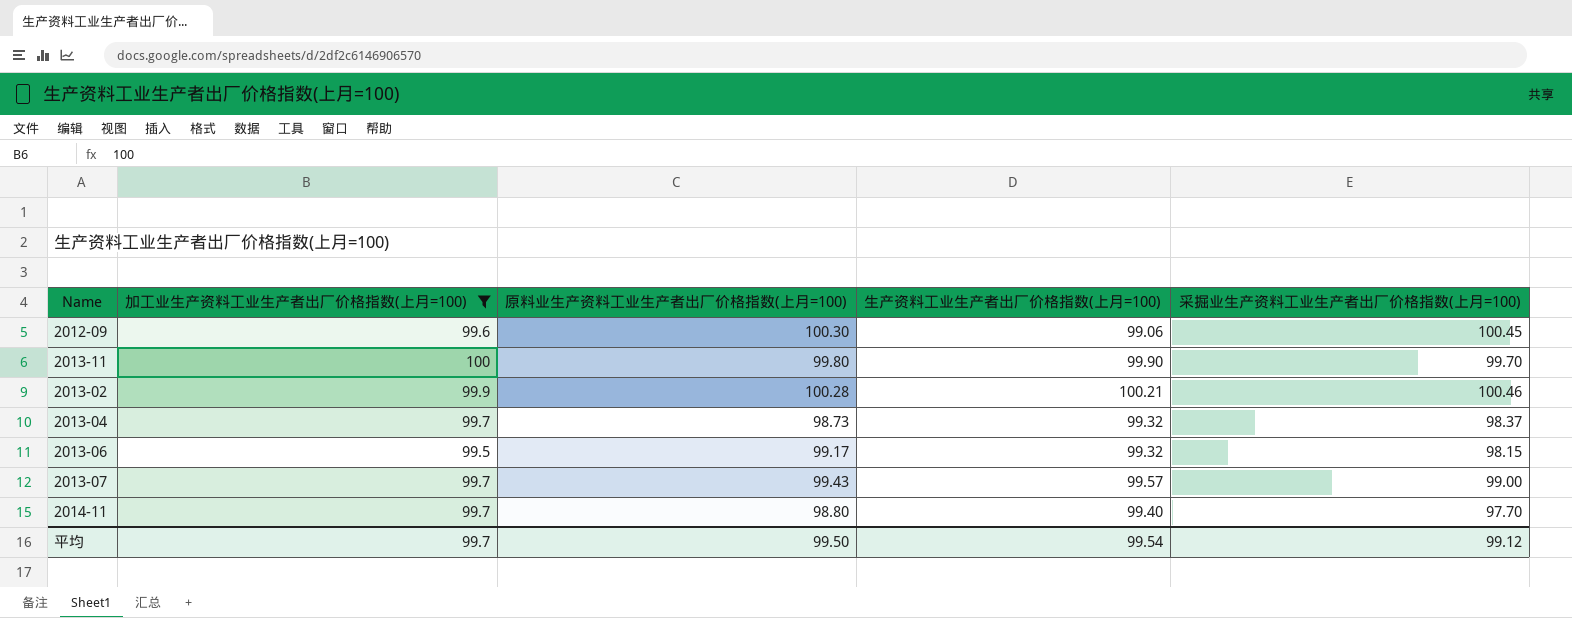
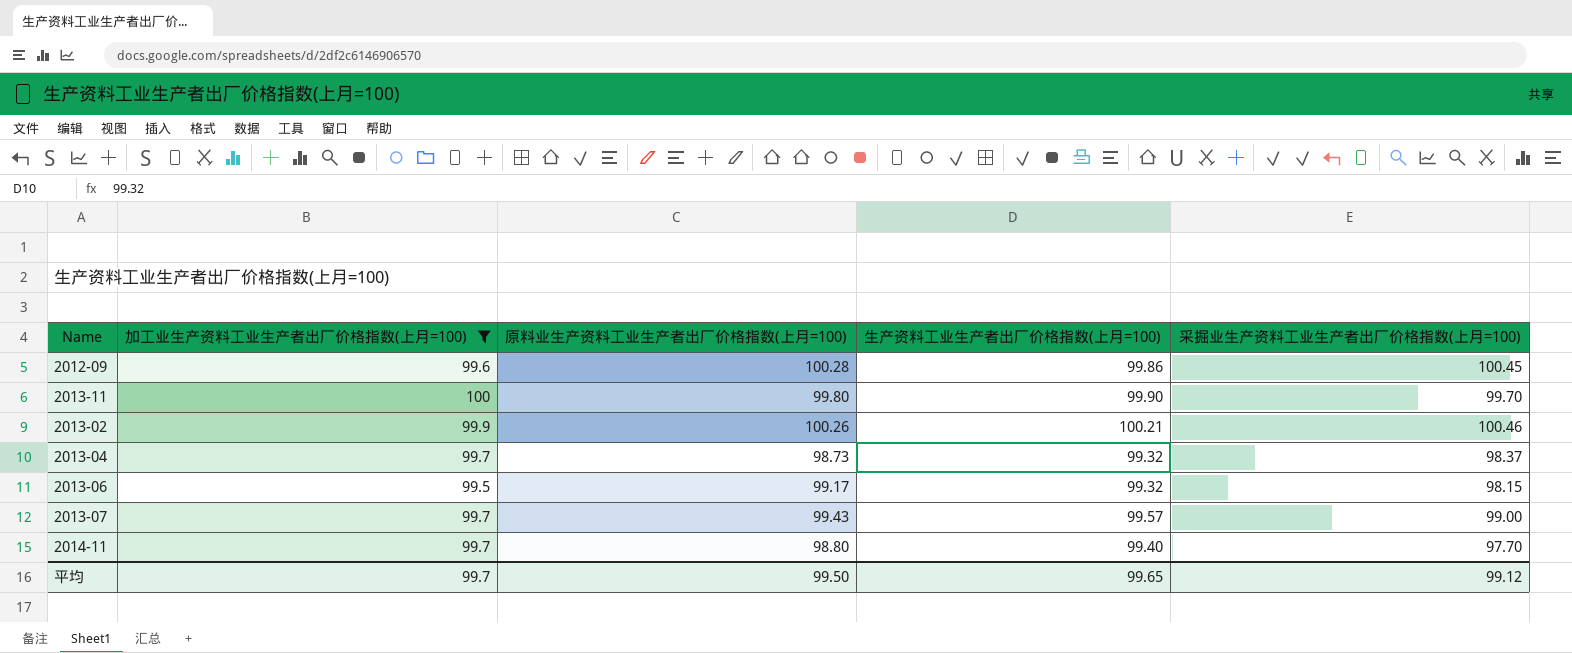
2012-09 | 原料业生产资料工业生产者出厂价格指数(上月=100): 100.30 -> 100.28
2012-09 | 生产资料工业生产者出厂价格指数(上月=100): 99.06 -> 99.86
2013-02 | 原料业生产资料工业生产者出厂价格指数(上月=100): 100.28 -> 100.26
平均 | 生产资料工业生产者出厂价格指数(上月=100): 99.54 -> 99.65

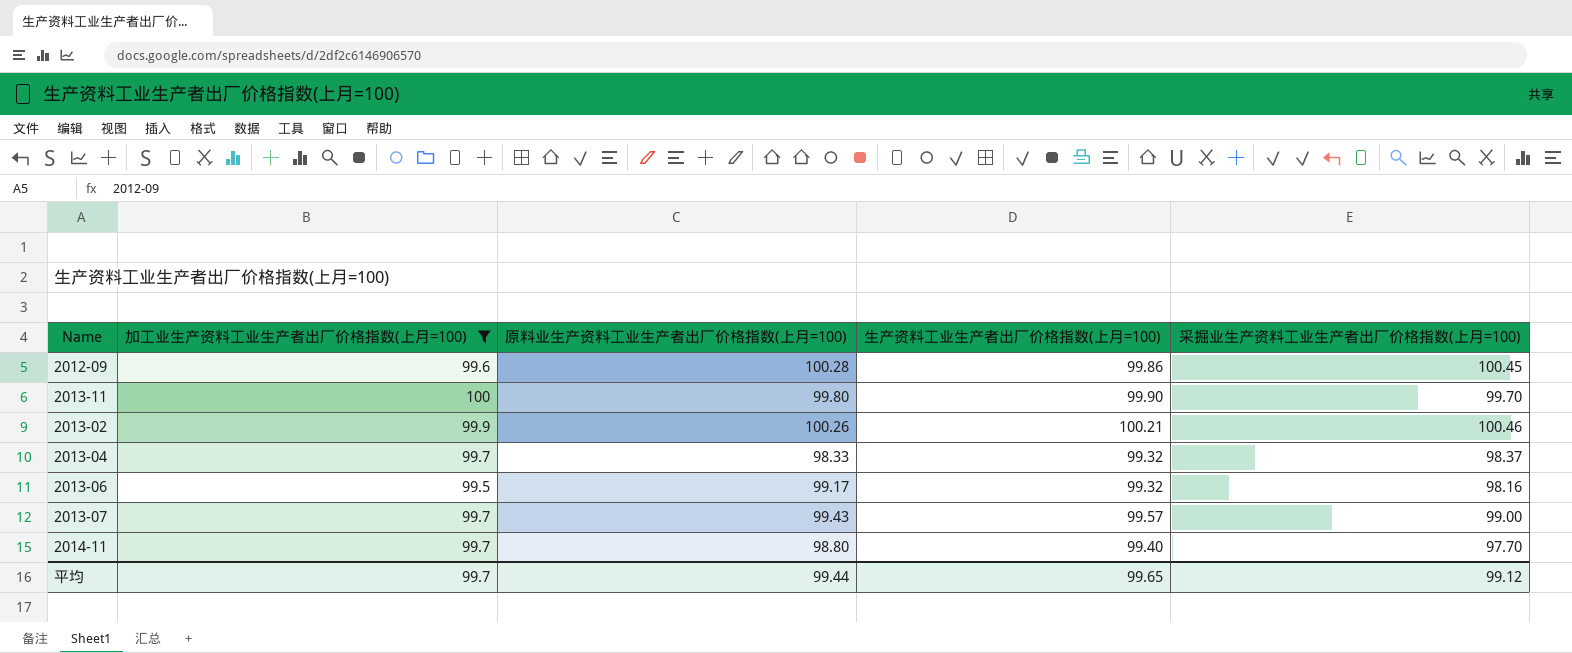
2013-04 | 原料业生产资料工业生产者出厂价格指数(上月=100): 98.73 -> 98.33
2013-06 | 采掘业生产资料工业生产者出厂价格指数(上月=100): 98.15 -> 98.16
平均 | 原料业生产资料工业生产者出厂价格指数(上月=100): 99.50 -> 99.44

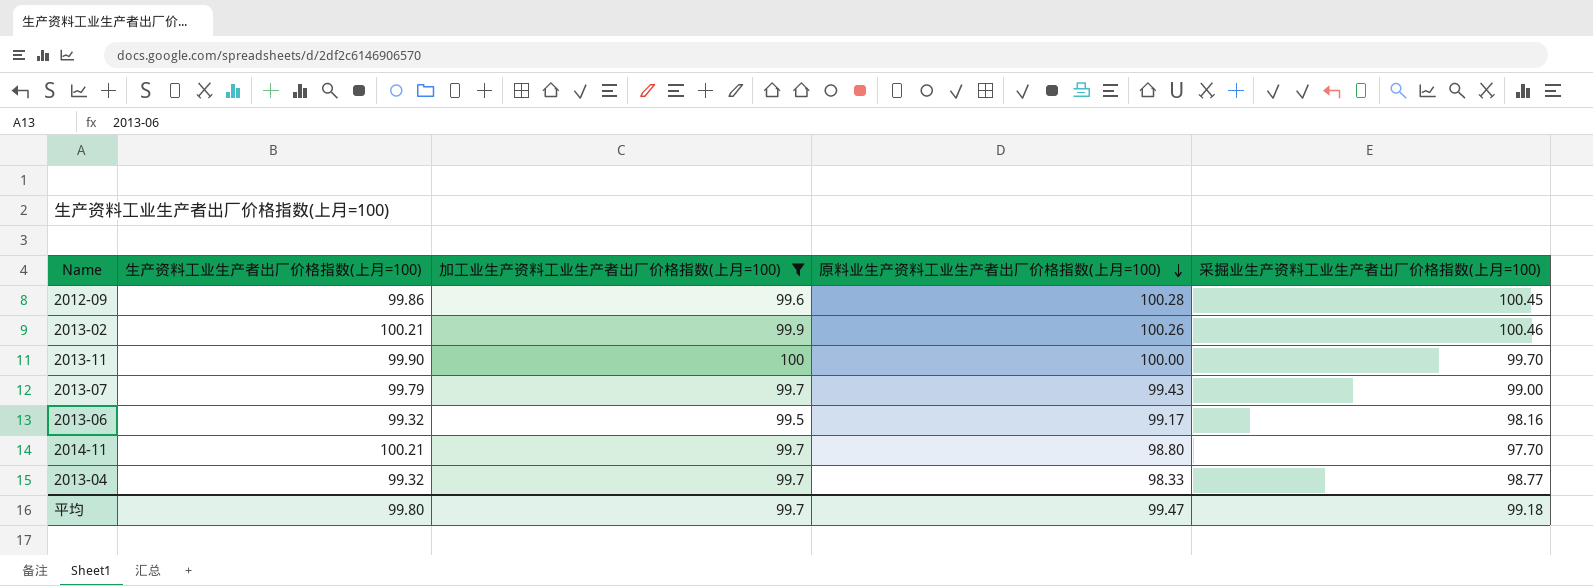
row order: none -> 原料业生产资料工业生产者出厂价格指数(上月=100) descending
column 生产资料工业生产者出厂价格指数(上月=100) | position: 4 -> 2
2013-11 | 原料业生产资料工业生产者出厂价格指数(上月=100): 99.80 -> 100.00
2013-07 | 生产资料工业生产者出厂价格指数(上月=100): 99.57 -> 99.79
2014-11 | 生产资料工业生产者出厂价格指数(上月=100): 99.40 -> 100.21
2013-04 | 采掘业生产资料工业生产者出厂价格指数(上月=100): 98.37 -> 98.77
平均 | 生产资料工业生产者出厂价格指数(上月=100): 99.65 -> 99.80
平均 | 原料业生产资料工业生产者出厂价格指数(上月=100): 99.44 -> 99.47
平均 | 采掘业生产资料工业生产者出厂价格指数(上月=100): 99.12 -> 99.18

